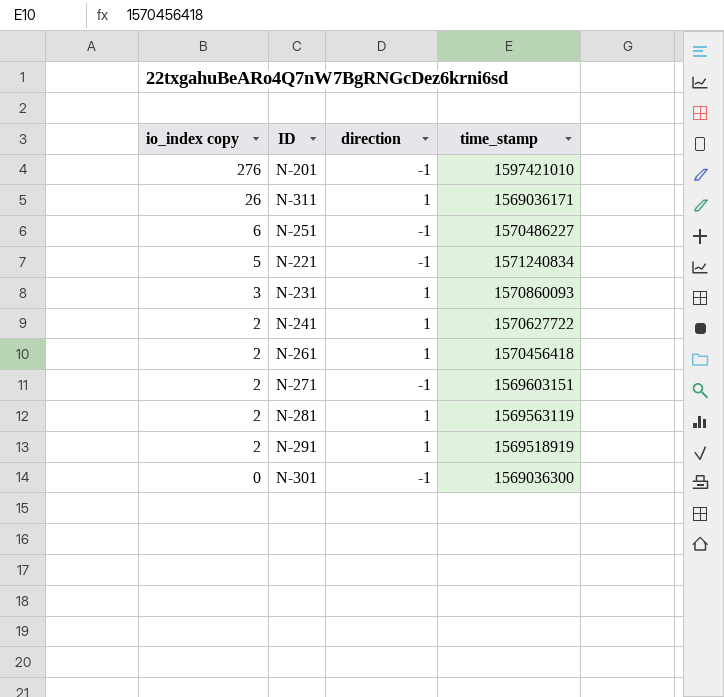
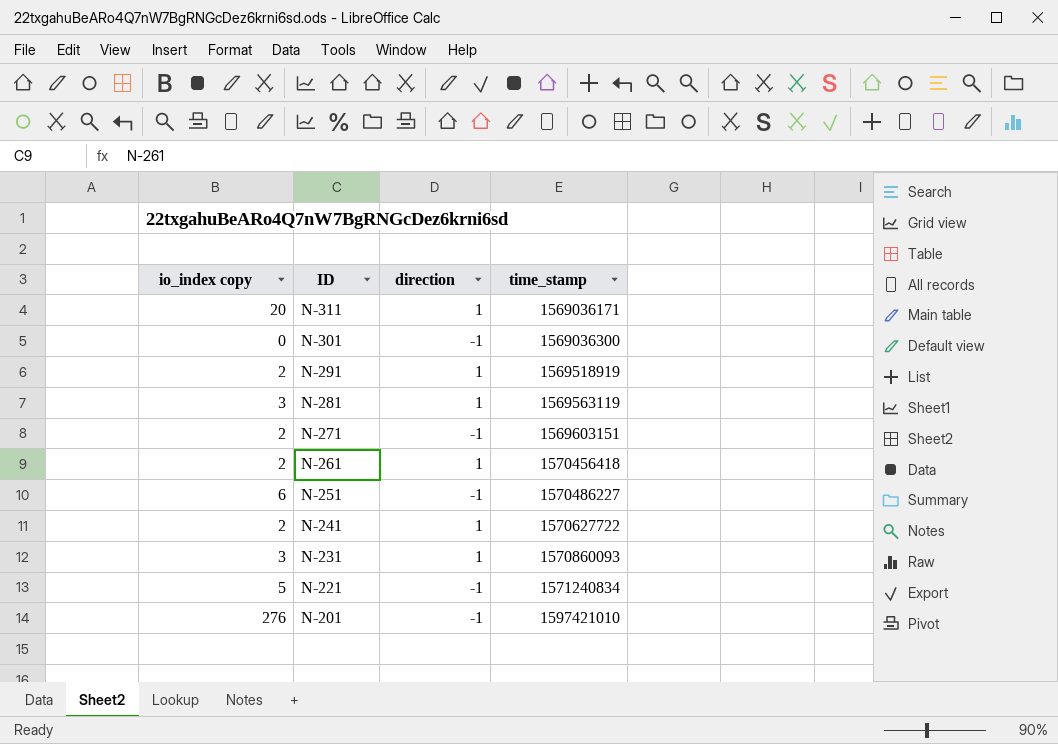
row order: io_index copy descending -> ID descending
N-311 | io_index copy: 26 -> 20
N-281 | io_index copy: 2 -> 3

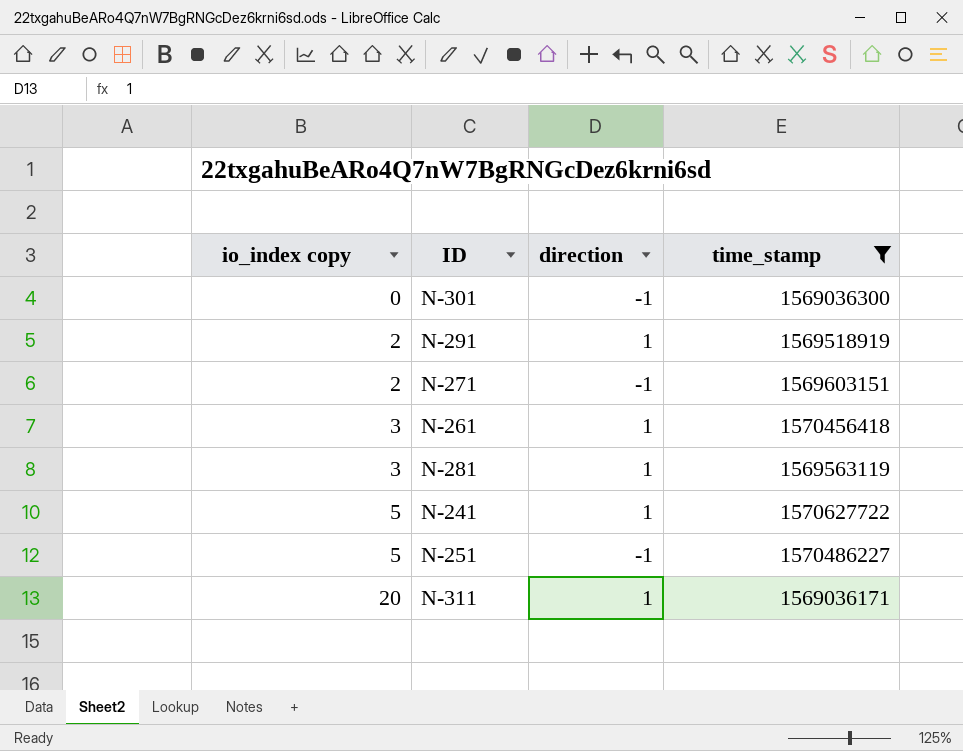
filter: none -> time_stamp <= 1570627722
row order: ID descending -> io_index copy ascending
N-261 | io_index copy: 2 -> 3
N-241 | io_index copy: 2 -> 5
N-251 | io_index copy: 6 -> 5

